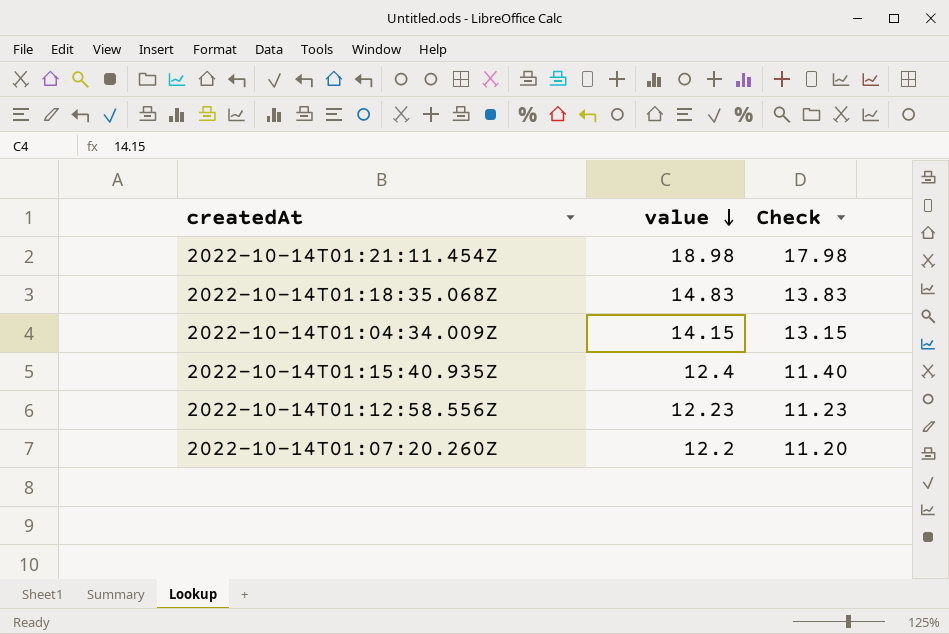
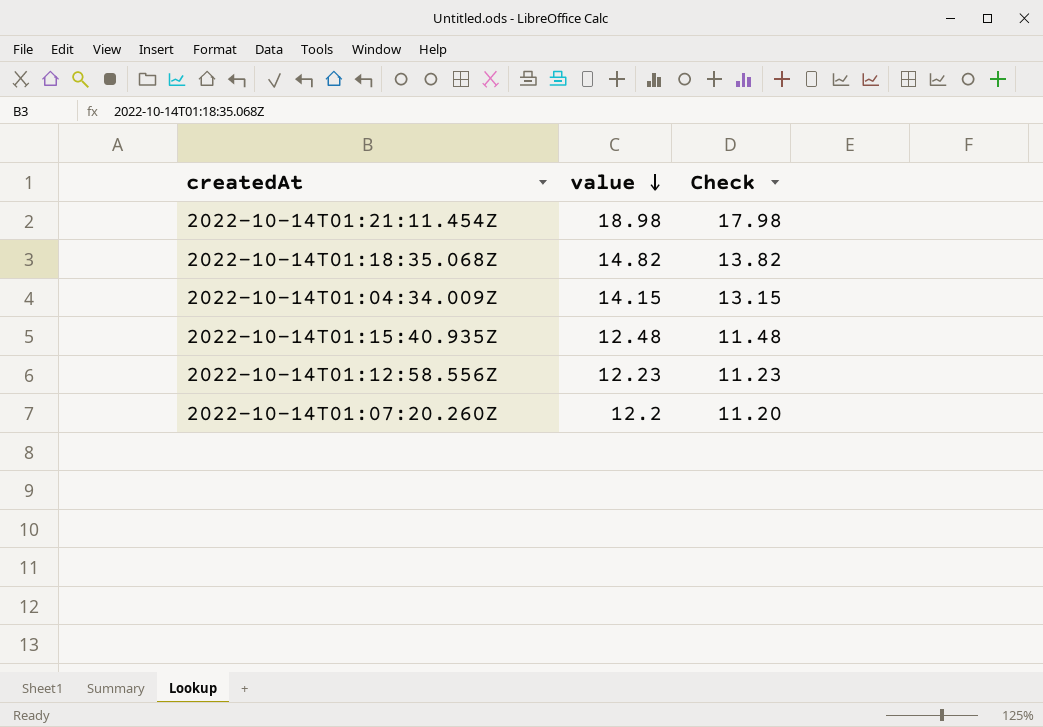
2022-10-14T01:18:35.068Z | value: 14.83 -> 14.82
2022-10-14T01:18:35.068Z | Check: 13.83 -> 13.82
2022-10-14T01:15:40.935Z | value: 12.4 -> 12.48
2022-10-14T01:15:40.935Z | Check: 11.40 -> 11.48

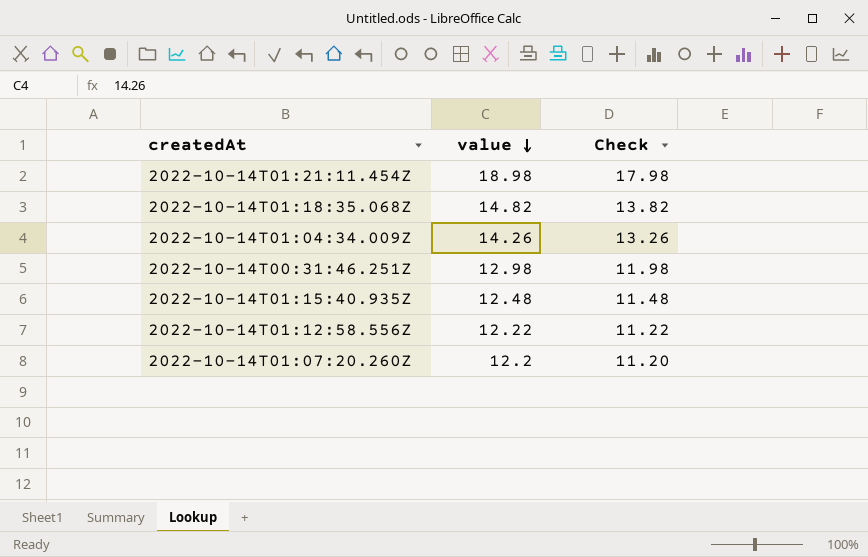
2022-10-14T01:04:34.009Z | value: 14.15 -> 14.26
2022-10-14T01:04:34.009Z | Check: 13.15 -> 13.26
row 2022-10-14T00:31:46.251Z: none -> 12.98 | 11.98
2022-10-14T01:12:58.556Z | value: 12.23 -> 12.22
2022-10-14T01:12:58.556Z | Check: 11.23 -> 11.22

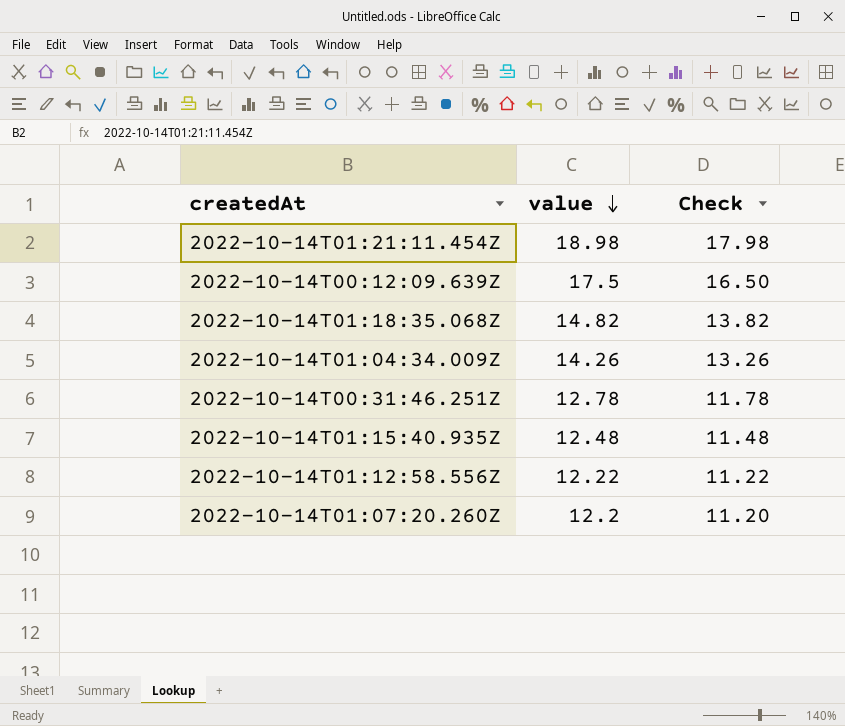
row 2022-10-14T00:12:09.639Z: none -> 17.5 | 16.50
2022-10-14T00:31:46.251Z | value: 12.98 -> 12.78
2022-10-14T00:31:46.251Z | Check: 11.98 -> 11.78

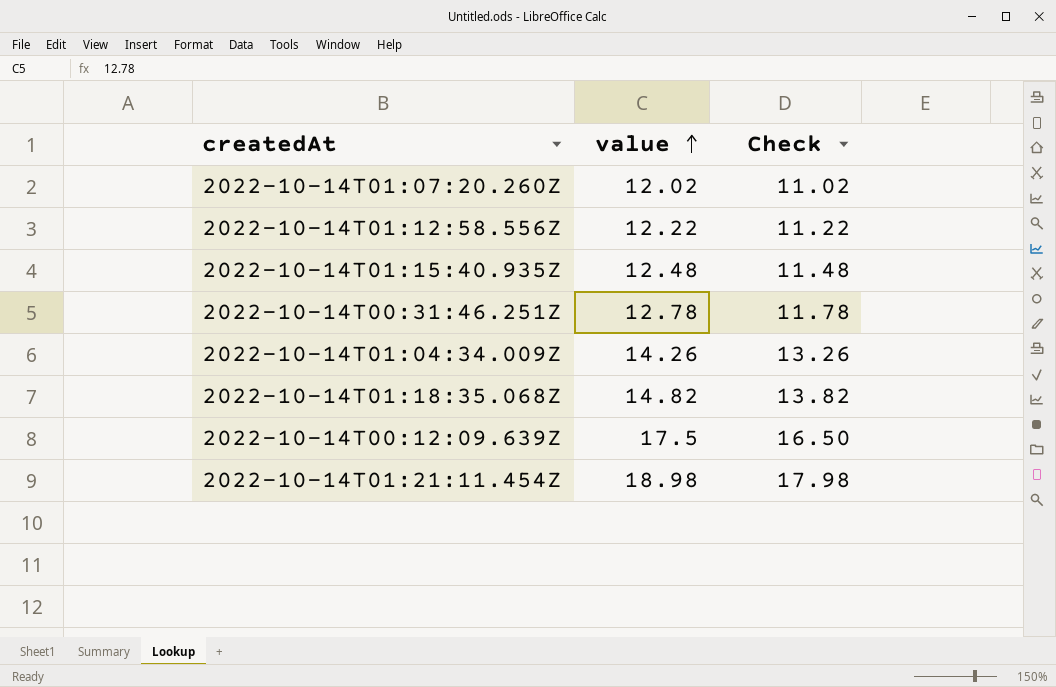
row order: value descending -> value ascending
2022-10-14T01:07:20.260Z | value: 12.2 -> 12.02
2022-10-14T01:07:20.260Z | Check: 11.20 -> 11.02

